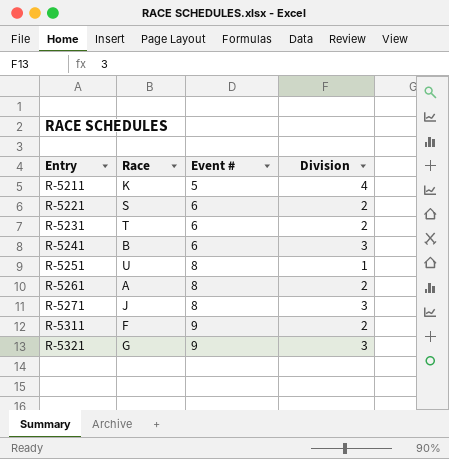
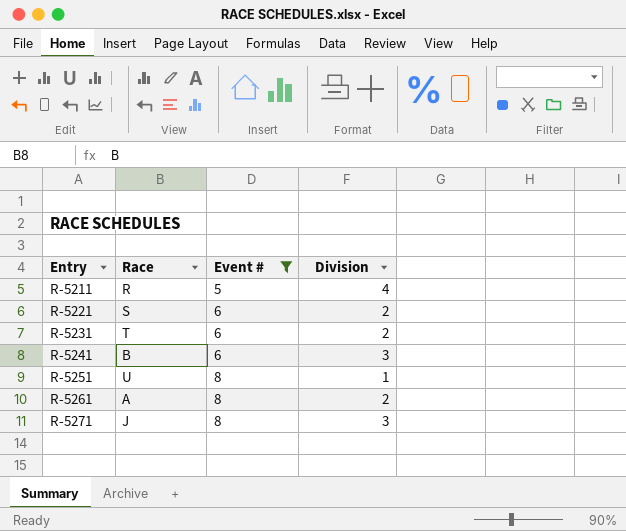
filter: none -> Event # != 9
R-5211 | Race: K -> R

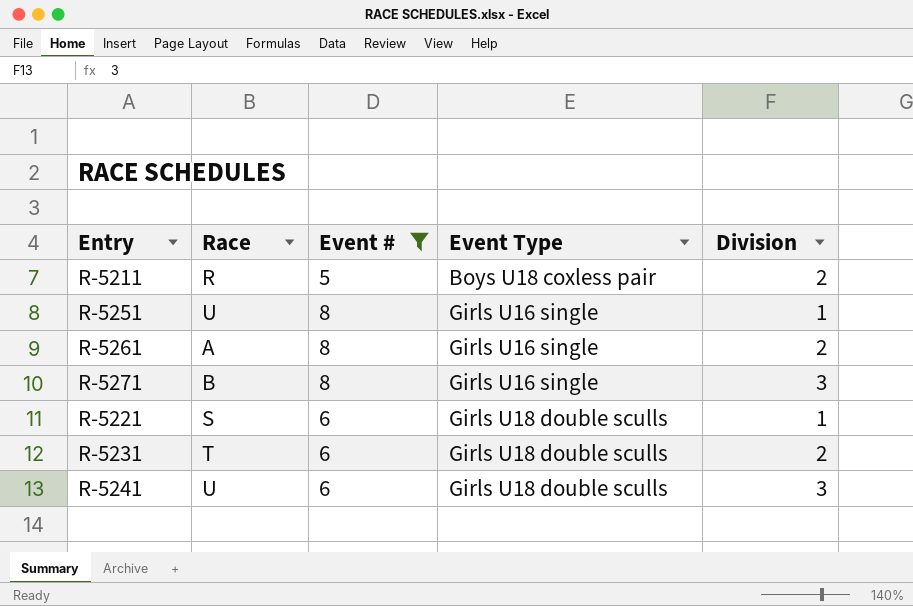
row order: Entry ascending -> Event Type ascending
column Event Type | position: none -> 4
R-5211 | Division: 4 -> 2
R-5271 | Race: J -> B
R-5221 | Division: 2 -> 1
R-5241 | Race: B -> U

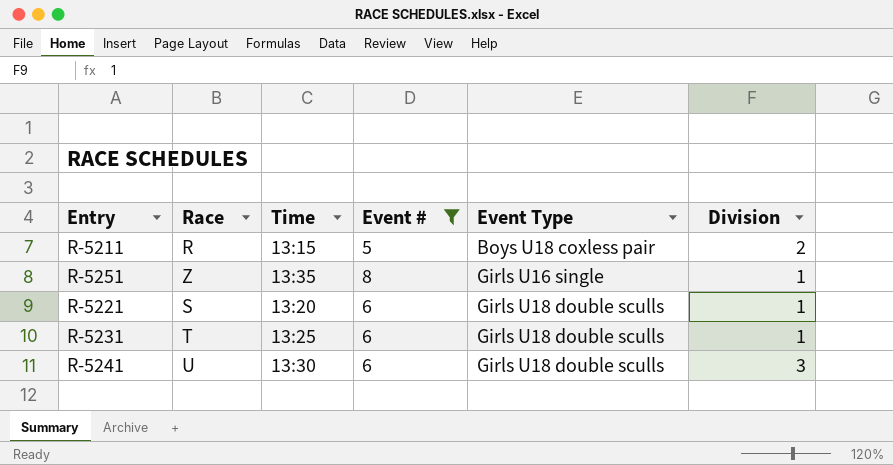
column Time | position: none -> 3
row R-5261: A | 8 | Girls U16 single | 2 -> none
row R-5271: B | 8 | Girls U16 single | 3 -> none
R-5251 | Race: U -> Z
R-5231 | Division: 2 -> 1

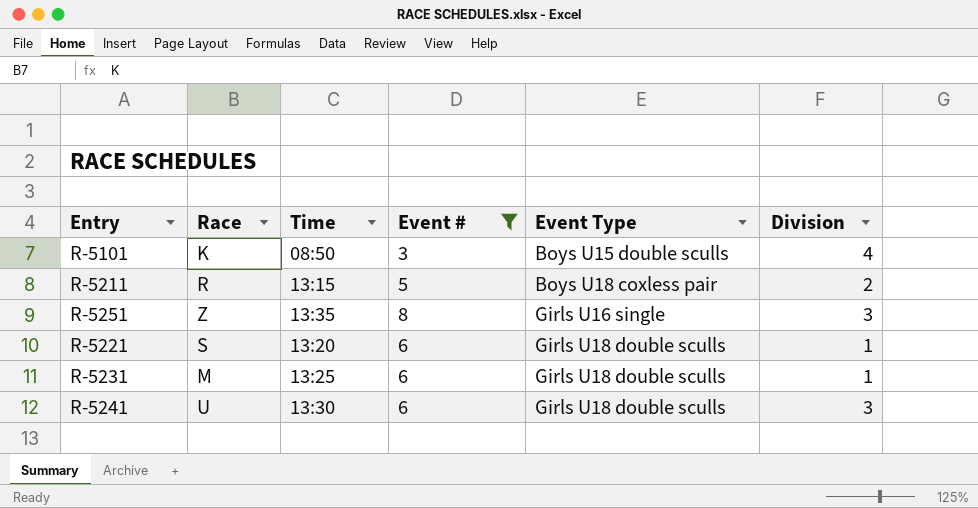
row R-5101: none -> K | 08:50 | 3 | Boys U15 double sculls | 4
R-5251 | Division: 1 -> 3
R-5231 | Race: T -> M

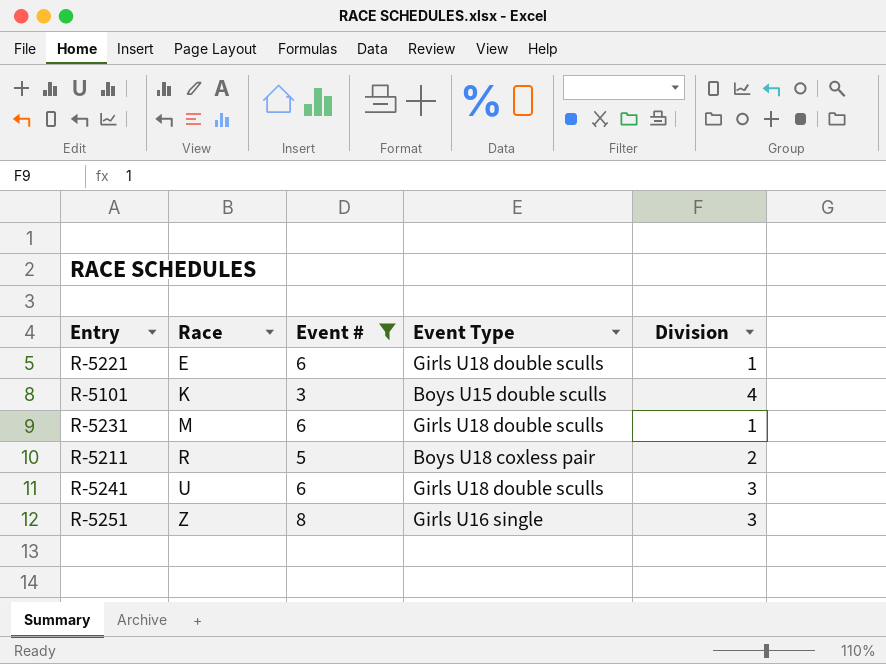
row order: Event Type ascending -> Race ascending
column Time | position: 3 -> none
R-5221 | Race: S -> E

